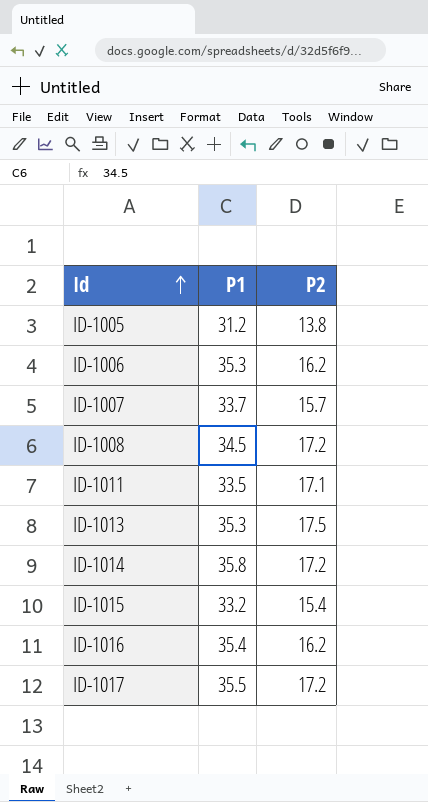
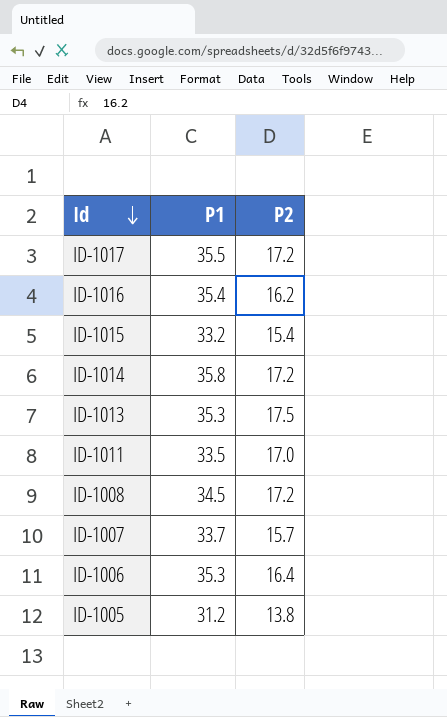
row order: Id ascending -> Id descending
ID-1011 | P2: 17.1 -> 17.0
ID-1006 | P2: 16.2 -> 16.4

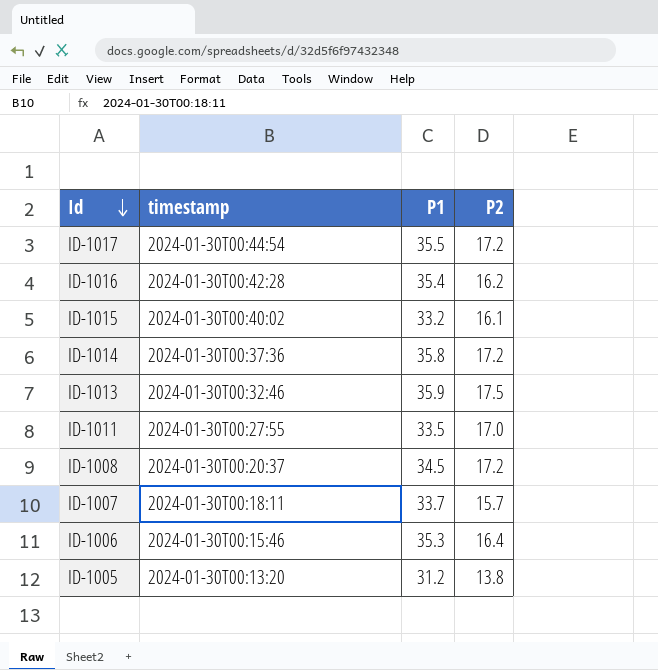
column timestamp | position: none -> 2
ID-1015 | P2: 15.4 -> 16.1
ID-1013 | P1: 35.3 -> 35.9

